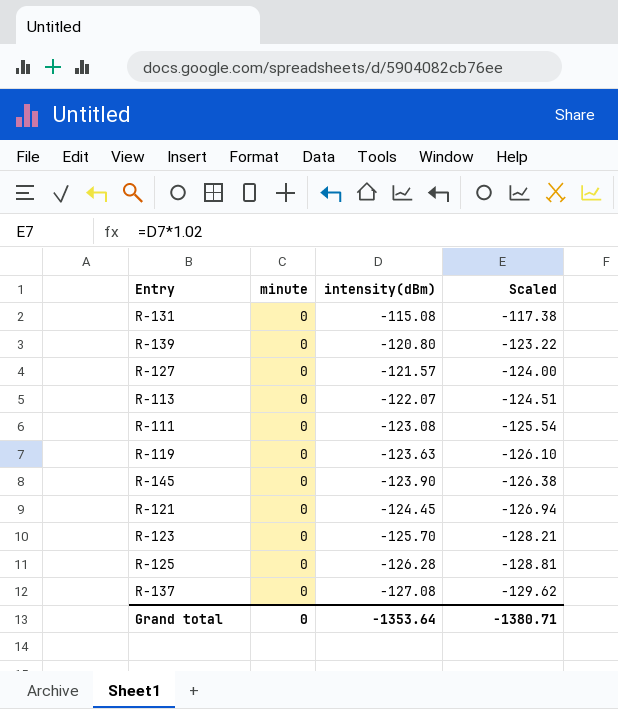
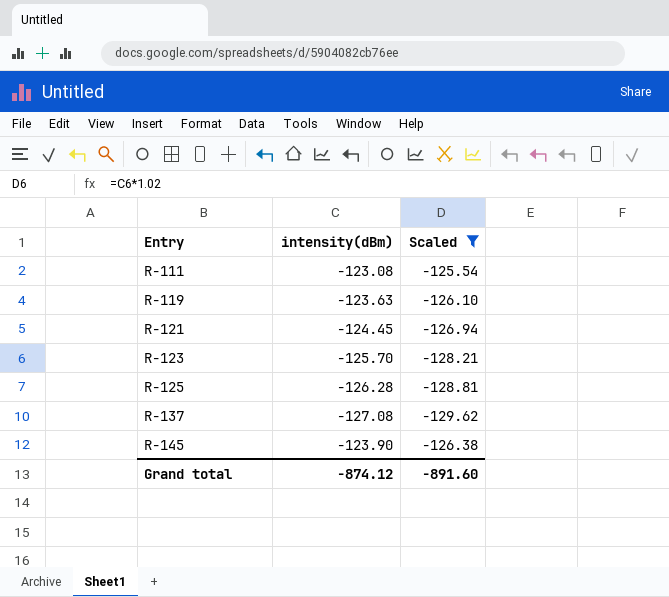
filter: none -> Scaled <= -125.54
row order: intensity(dBm) descending -> Entry ascending
column minute | position: 2 -> none
Grand total | intensity(dBm): -1353.64 -> -874.12
Grand total | Scaled: -1380.71 -> -891.60

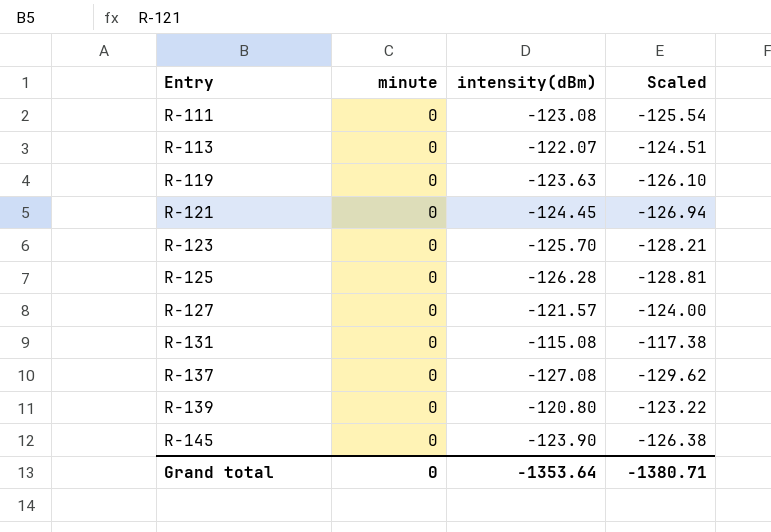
filter: Scaled <= -125.54 -> none
column minute | position: none -> 2
Grand total | intensity(dBm): -874.12 -> -1353.64
Grand total | Scaled: -891.60 -> -1380.71

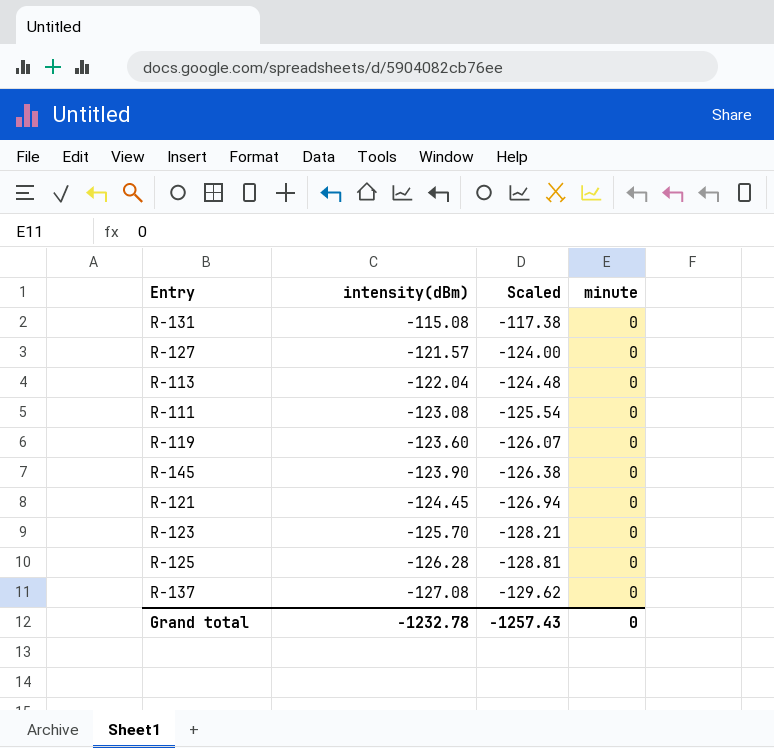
row order: Entry ascending -> intensity(dBm) descending
column minute | position: 2 -> 4
row R-139: 0 | -120.80 | -123.22 -> none
R-113 | intensity(dBm): -122.07 -> -122.04
R-113 | Scaled: -124.51 -> -124.48
R-119 | intensity(dBm): -123.63 -> -123.60
R-119 | Scaled: -126.10 -> -126.07
Grand total | intensity(dBm): -1353.64 -> -1232.78
Grand total | Scaled: -1380.71 -> -1257.43

